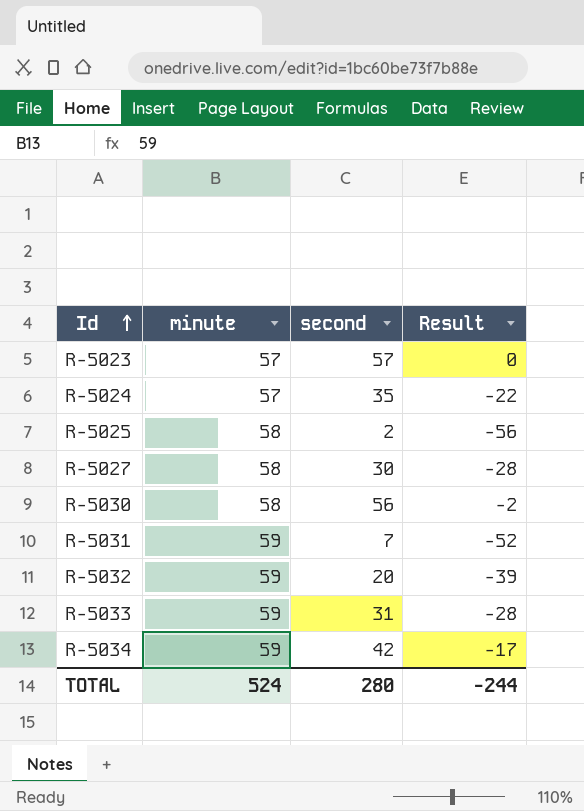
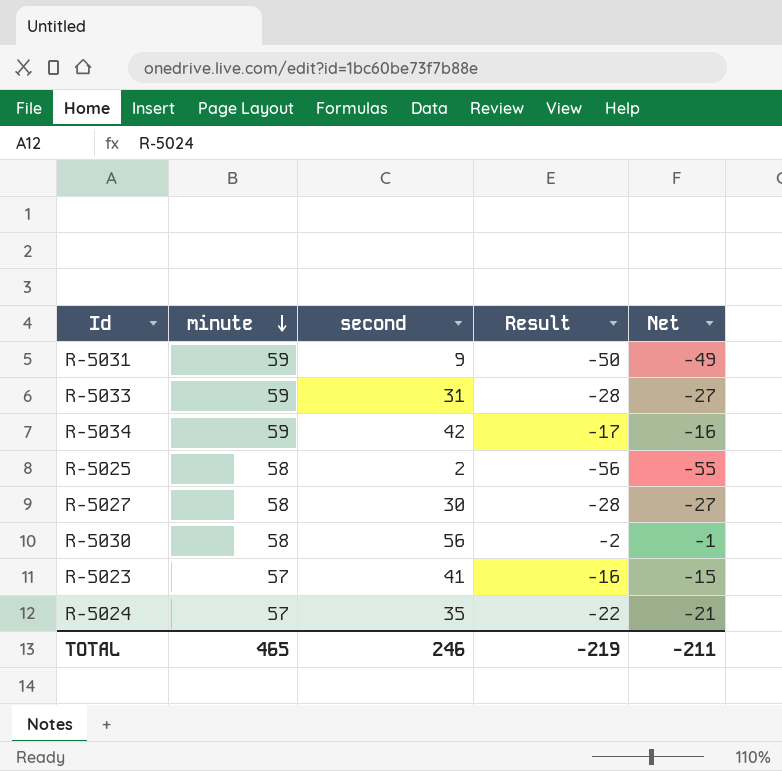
row order: Id ascending -> minute descending
column Net | formula: none -> [Result] + 1
row R-5032: 59 | 20 | -39 -> none
R-5031 | second: 7 -> 9
R-5031 | Result: -52 -> -50
R-5023 | second: 57 -> 41
R-5023 | Result: 0 -> -16
TOTAL | minute: 524 -> 465
TOTAL | second: 280 -> 246
TOTAL | Result: -244 -> -219

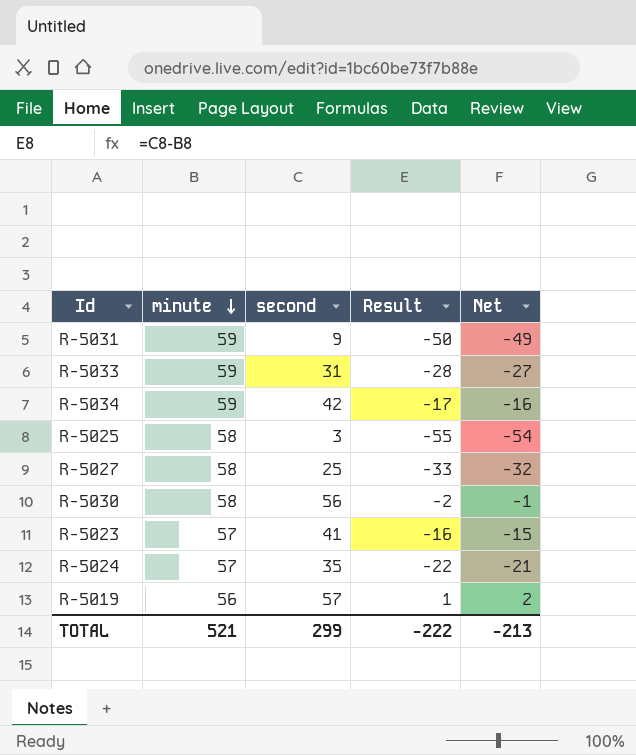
R-5025 | second: 2 -> 3
R-5025 | Result: -56 -> -55
R-5025 | Net: -55 -> -54
R-5027 | second: 30 -> 25
R-5027 | Result: -28 -> -33
R-5027 | Net: -27 -> -32
row R-5019: none -> 56 | 57 | 1 | 2
TOTAL | minute: 465 -> 521
TOTAL | second: 246 -> 299
TOTAL | Result: -219 -> -222
TOTAL | Net: -211 -> -213

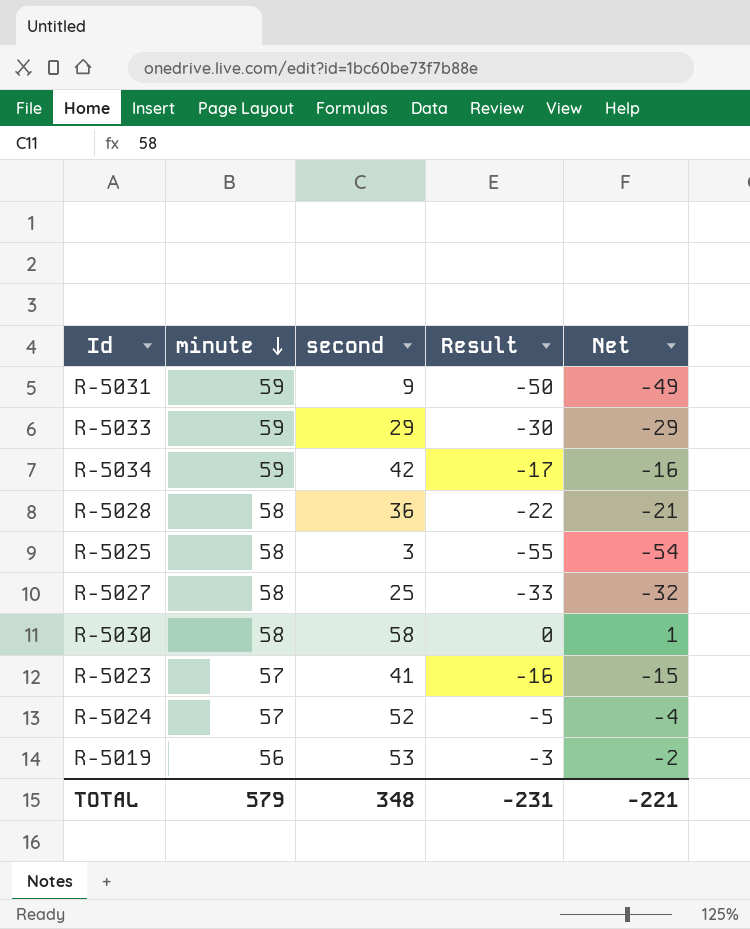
R-5033 | second: 31 -> 29
R-5033 | Result: -28 -> -30
R-5033 | Net: -27 -> -29
row R-5028: none -> 58 | 36 | -22 | -21
R-5030 | second: 56 -> 58
R-5030 | Result: -2 -> 0
R-5030 | Net: -1 -> 1
R-5024 | second: 35 -> 52
R-5024 | Result: -22 -> -5
R-5024 | Net: -21 -> -4
R-5019 | second: 57 -> 53
R-5019 | Result: 1 -> -3
R-5019 | Net: 2 -> -2
TOTAL | minute: 521 -> 579
TOTAL | second: 299 -> 348
TOTAL | Result: -222 -> -231
TOTAL | Net: -213 -> -221

